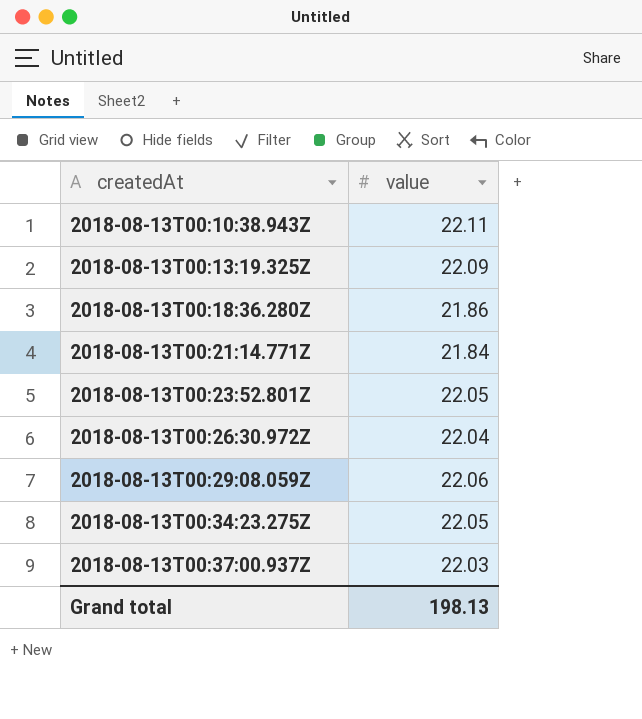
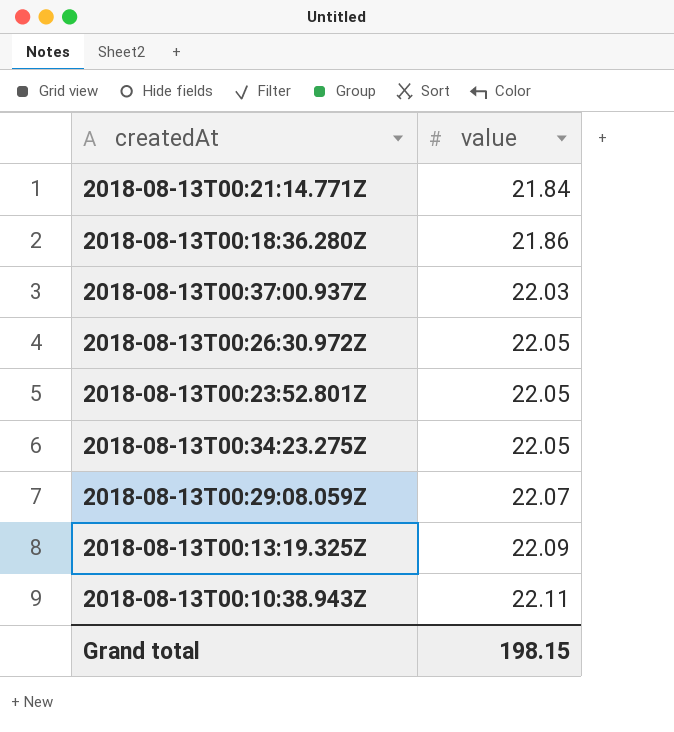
row order: createdAt ascending -> value ascending
2018-08-13T00:26:30.972Z | value: 22.04 -> 22.05
2018-08-13T00:29:08.059Z | value: 22.06 -> 22.07
Grand total | value: 198.13 -> 198.15

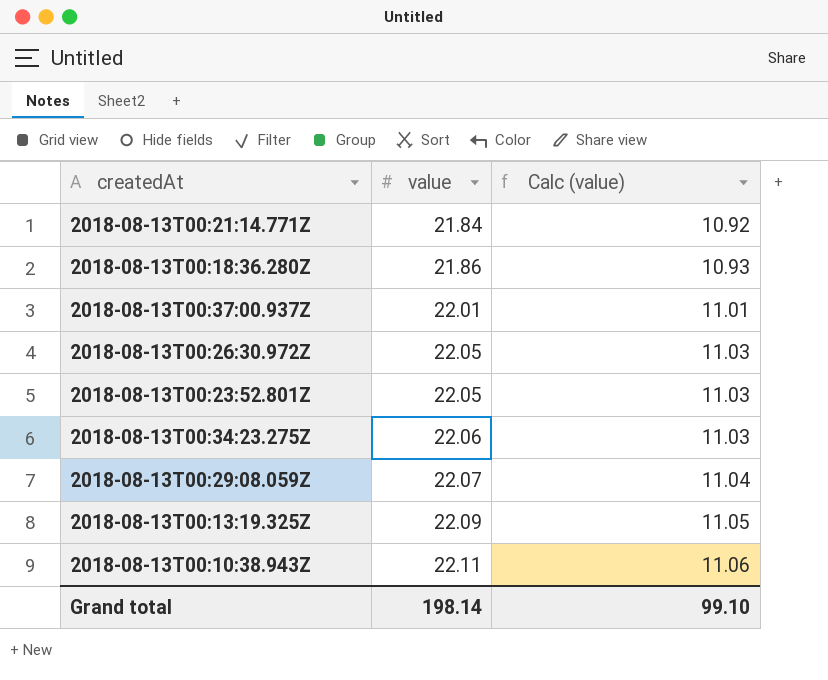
column Calc (value) | formula: none -> [value] * 0.5
2018-08-13T00:37:00.937Z | value: 22.03 -> 22.01
2018-08-13T00:34:23.275Z | value: 22.05 -> 22.06
Grand total | value: 198.15 -> 198.14

